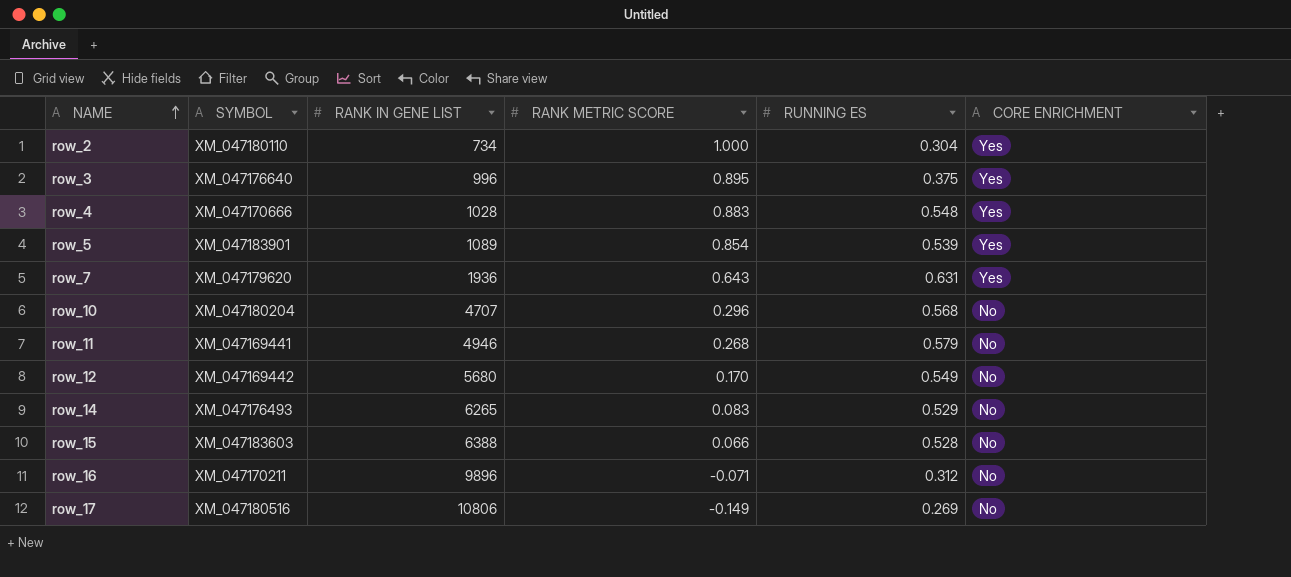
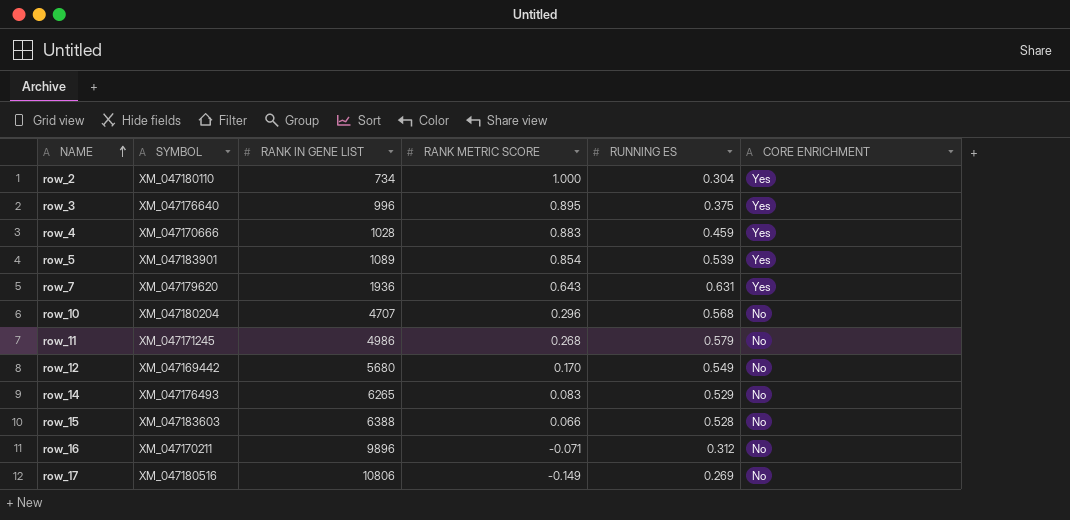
row_4 | RUNNING ES: 0.548 -> 0.459
row_11 | SYMBOL: XM_047169441 -> XM_047171245
row_11 | RANK IN GENE LIST: 4946 -> 4986

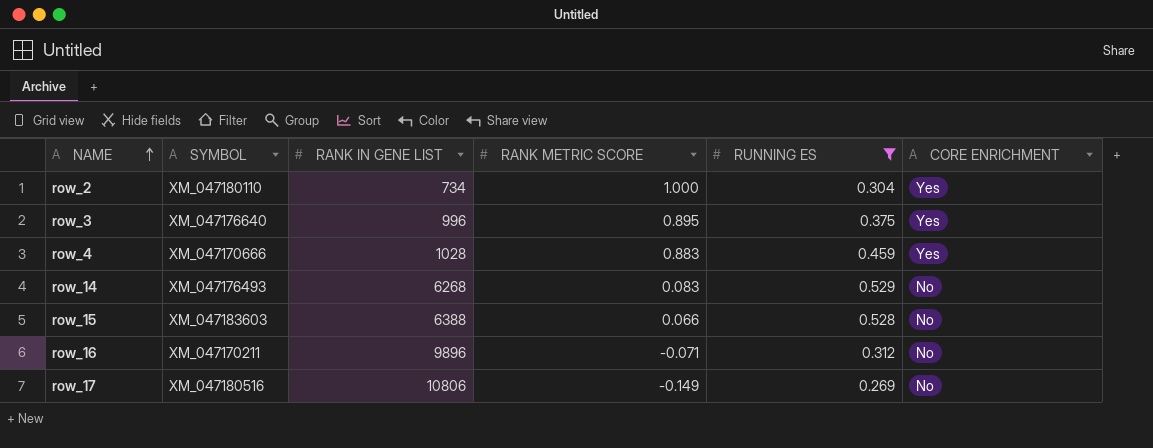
filter: none -> RUNNING ES <= 0.529
row_14 | RANK IN GENE LIST: 6265 -> 6268

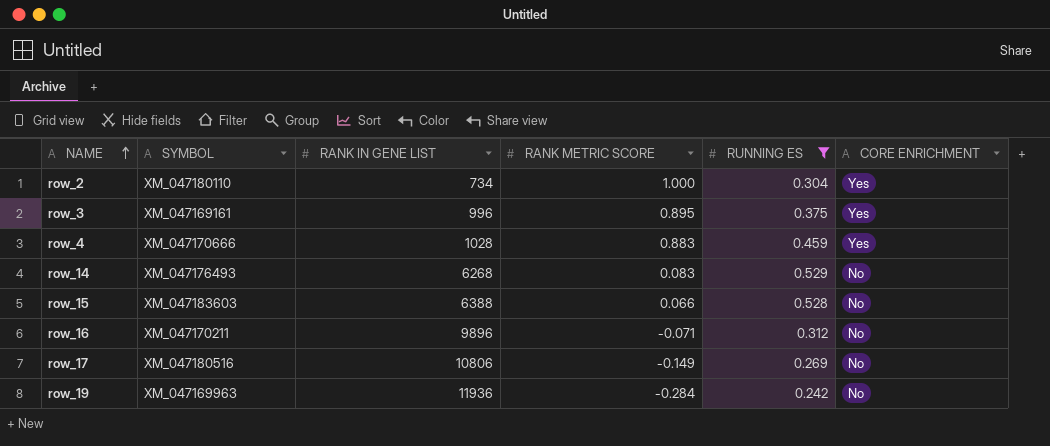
row_3 | SYMBOL: XM_047176640 -> XM_047169161
row row_19: none -> XM_047169963 | 11936 | -0.284 | 0.242 | No

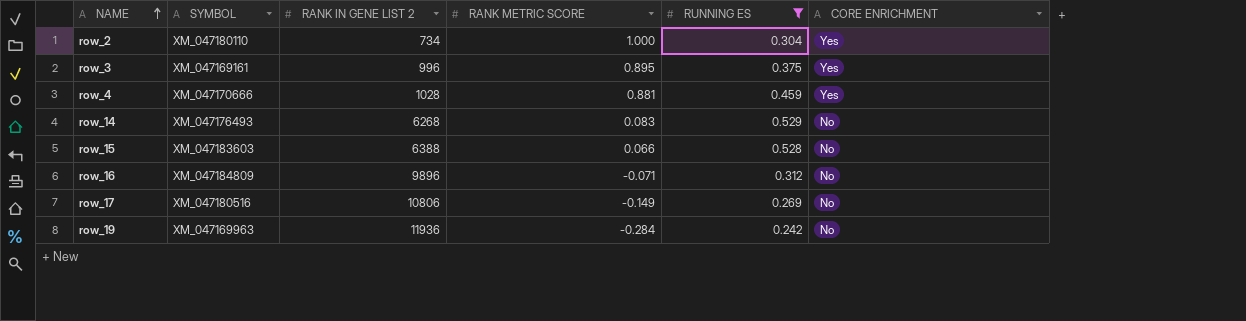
column name: RANK IN GENE LIST -> RANK IN GENE LIST 2
row_4 | RANK METRIC SCORE: 0.883 -> 0.881
row_16 | SYMBOL: XM_047170211 -> XM_047184809

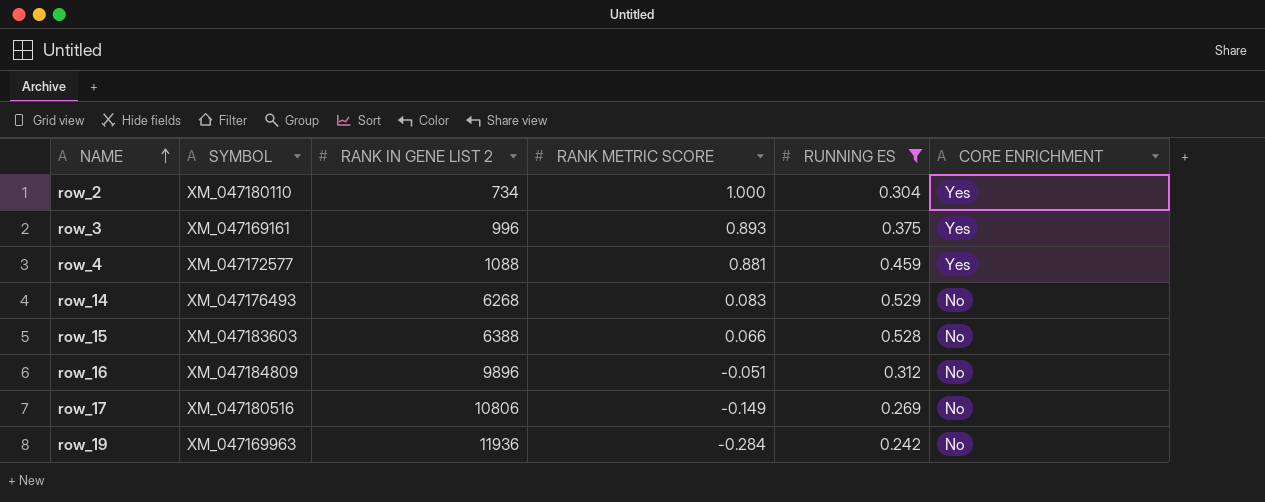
row_3 | RANK METRIC SCORE: 0.895 -> 0.893
row_4 | SYMBOL: XM_047170666 -> XM_047172577
row_4 | RANK IN GENE LIST 2: 1028 -> 1088
row_16 | RANK METRIC SCORE: -0.071 -> -0.051

